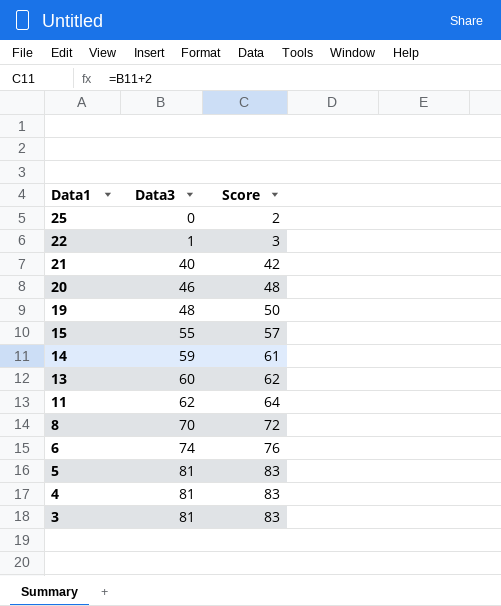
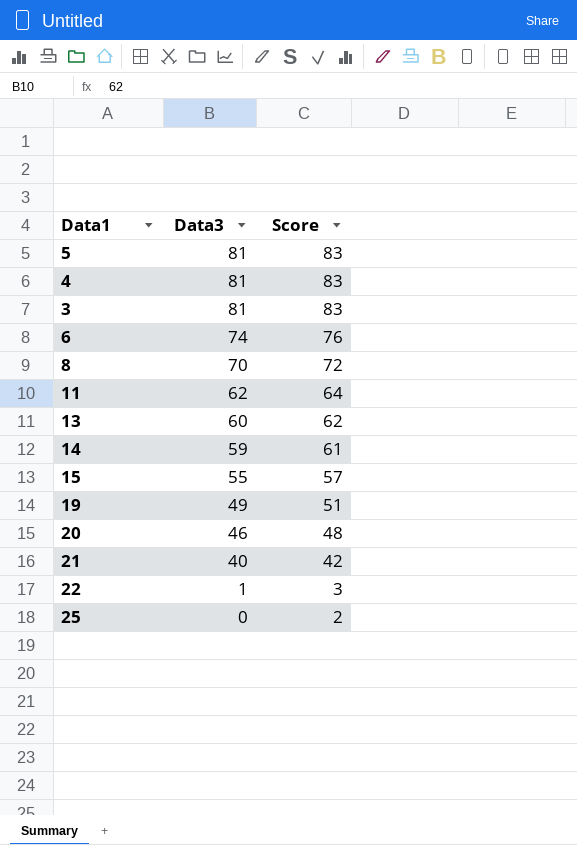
row order: Data1 descending -> Data3 descending
19 | Data3: 48 -> 49
19 | Score: 50 -> 51

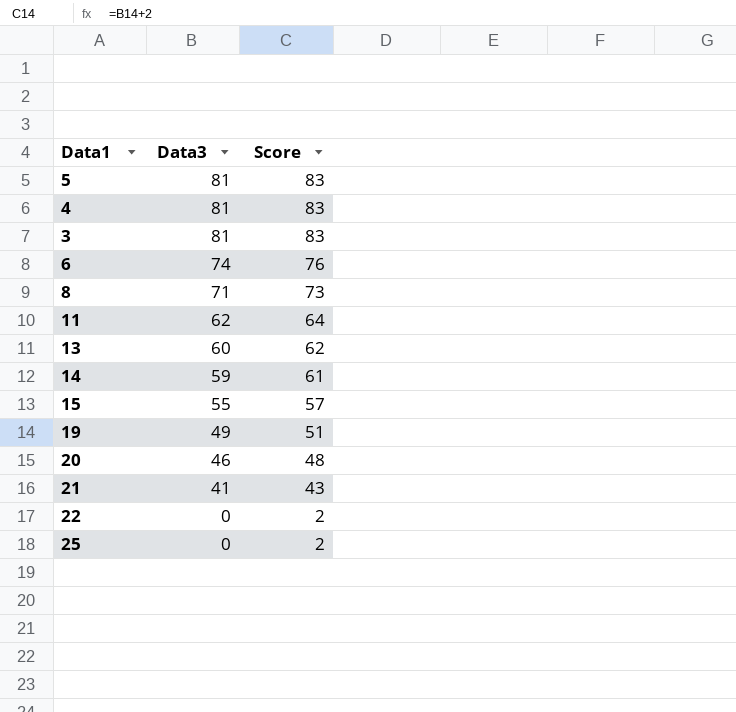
8 | Data3: 70 -> 71
8 | Score: 72 -> 73
21 | Data3: 40 -> 41
21 | Score: 42 -> 43
22 | Data3: 1 -> 0
22 | Score: 3 -> 2

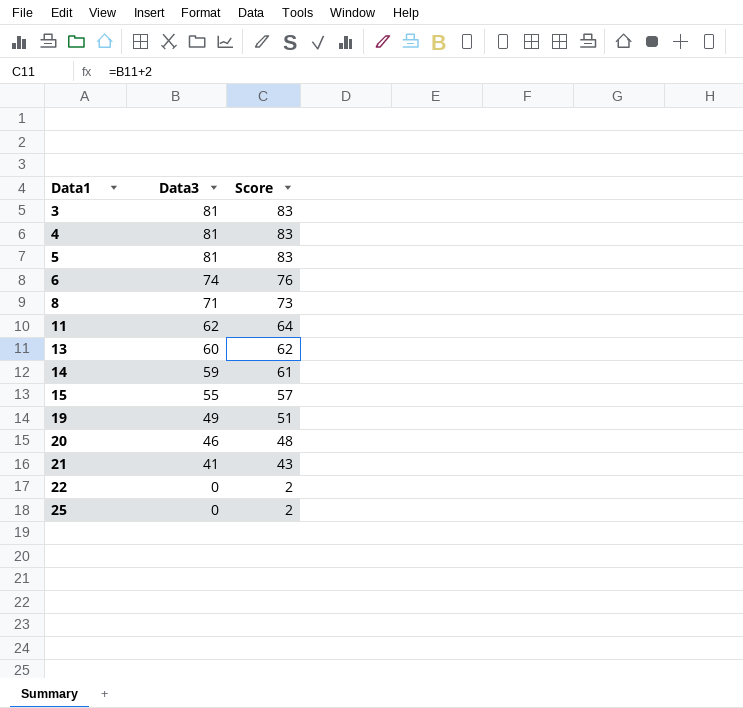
row order: Data3 descending -> Data1 ascending

